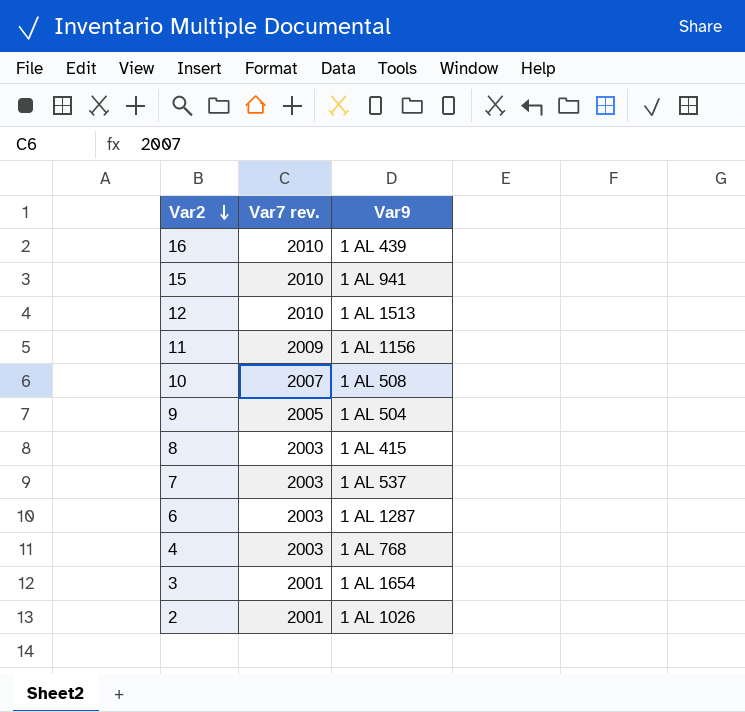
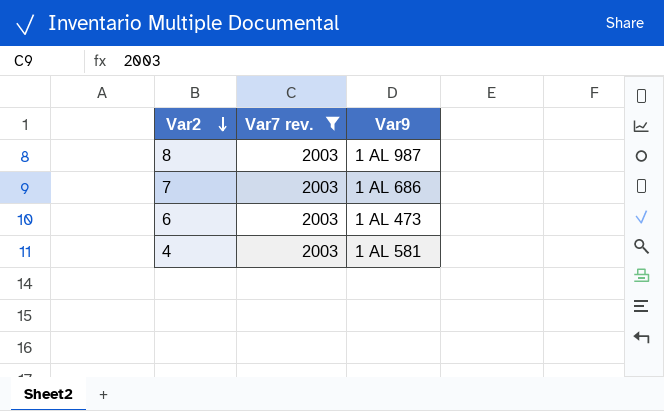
filter: none -> Var7 rev. = 2003
8 | Var9: 1 AL 415 -> 1 AL 987
7 | Var9: 1 AL 537 -> 1 AL 686
6 | Var9: 1 AL 1287 -> 1 AL 473
4 | Var9: 1 AL 768 -> 1 AL 581

